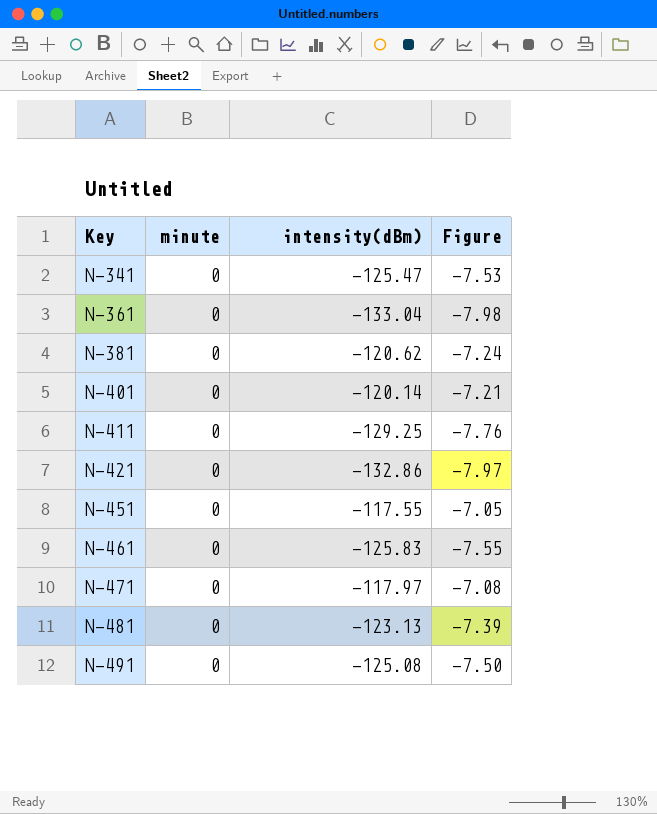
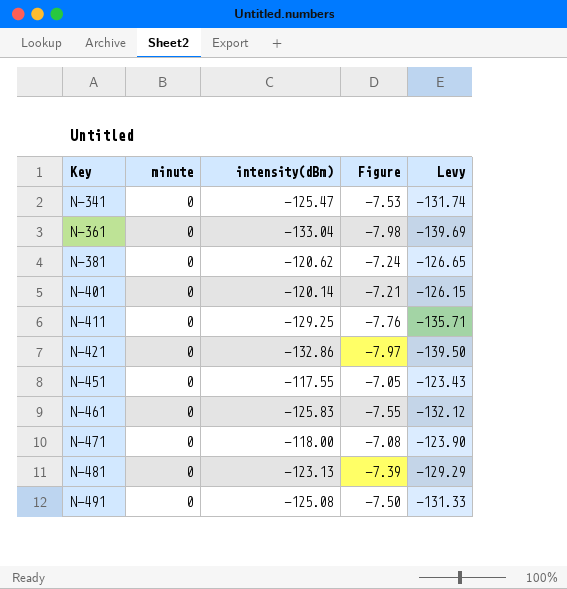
column Levy | formula: none -> [intensity(dBm)] * 1.05
N-471 | intensity(dBm): -117.97 -> -118.00

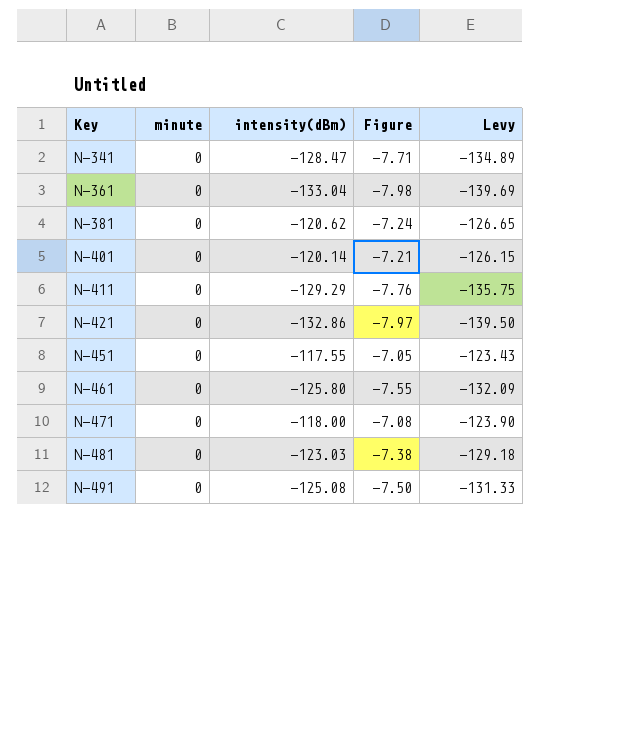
N-341 | intensity(dBm): -125.47 -> -128.47
N-341 | Figure: -7.53 -> -7.71
N-341 | Levy: -131.74 -> -134.89
N-411 | intensity(dBm): -129.25 -> -129.29
N-411 | Levy: -135.71 -> -135.75
N-461 | intensity(dBm): -125.83 -> -125.80
N-461 | Levy: -132.12 -> -132.09
N-481 | intensity(dBm): -123.13 -> -123.03
N-481 | Figure: -7.39 -> -7.38
N-481 | Levy: -129.29 -> -129.18

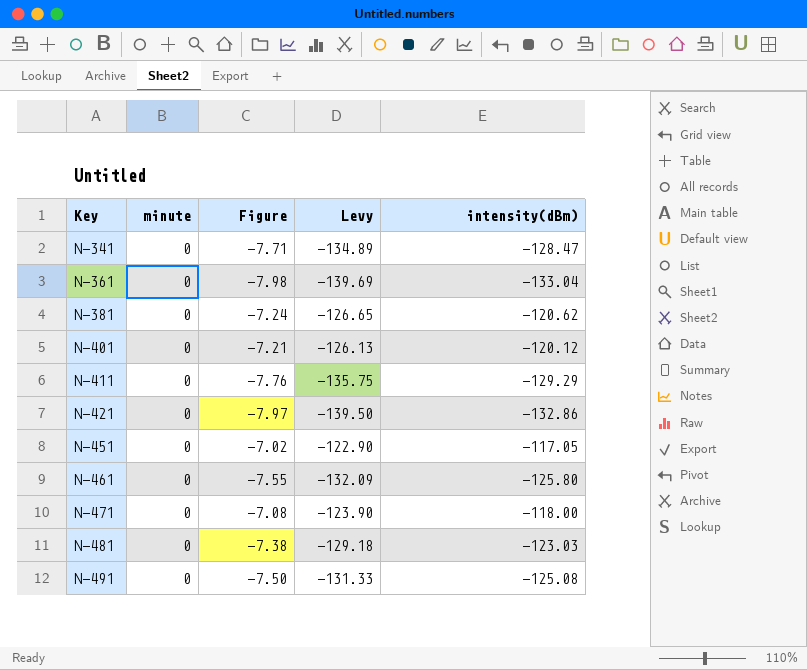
column intensity(dBm) | position: 3 -> 5
N-401 | Levy: -126.15 -> -126.13
N-401 | intensity(dBm): -120.14 -> -120.12
N-451 | Figure: -7.05 -> -7.02
N-451 | Levy: -123.43 -> -122.90
N-451 | intensity(dBm): -117.55 -> -117.05

